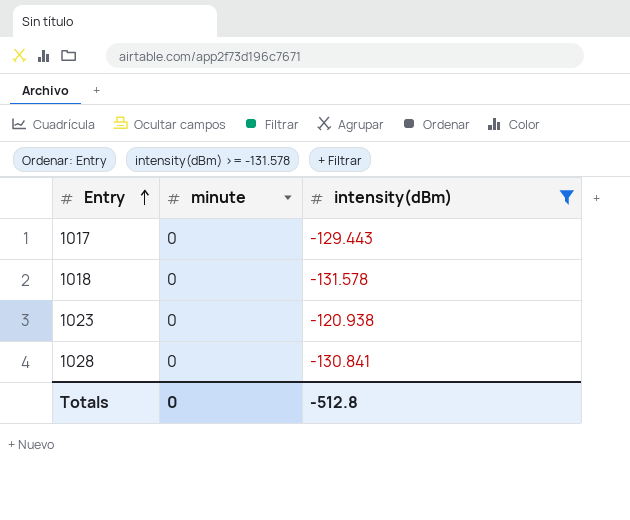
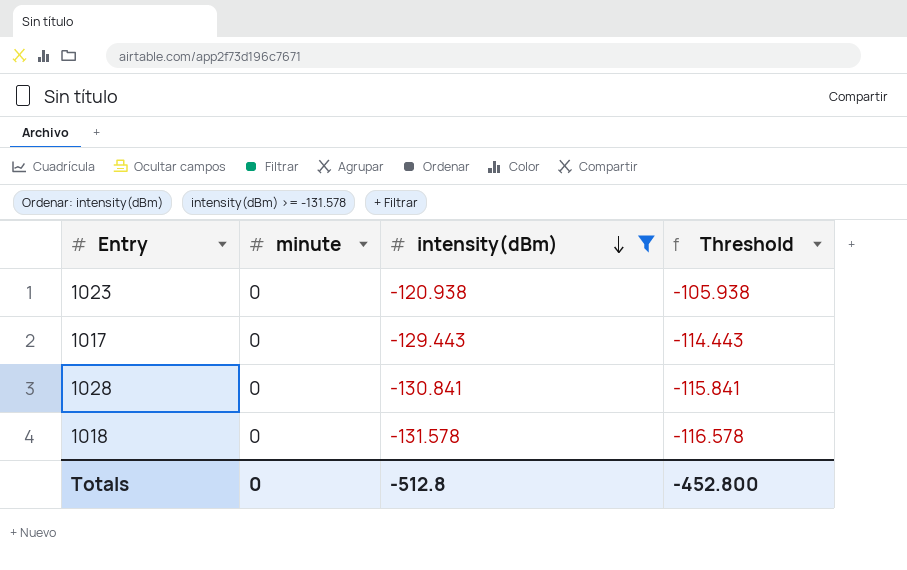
row order: Entry ascending -> intensity(dBm) descending
column Threshold | formula: none -> [intensity(dBm)] + 15

